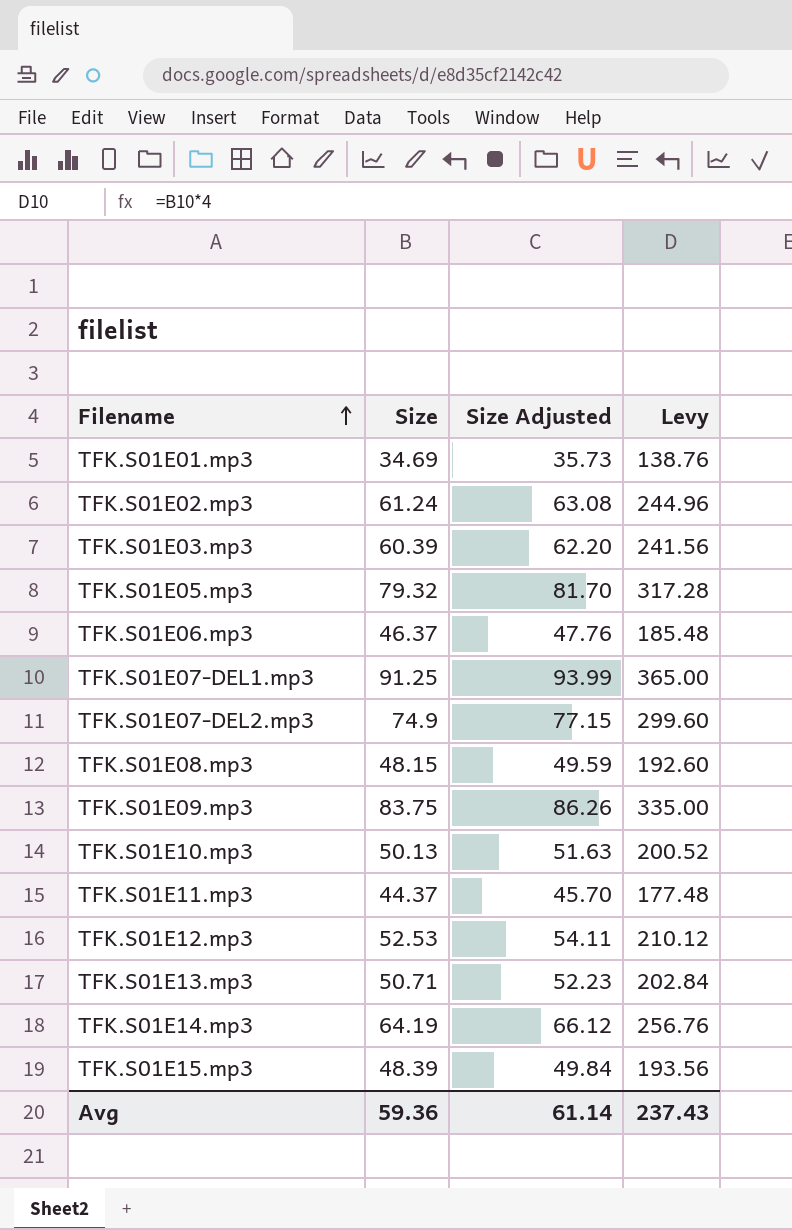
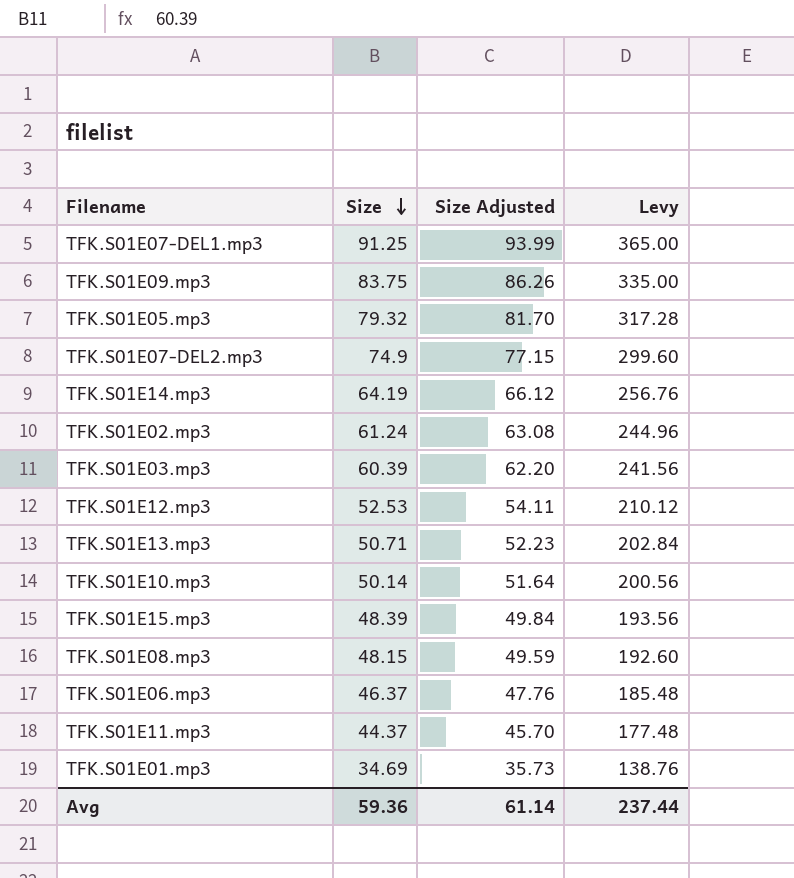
row order: Filename ascending -> Size descending
TFK.S01E10.mp3 | Size: 50.13 -> 50.14
TFK.S01E10.mp3 | Size Adjusted: 51.63 -> 51.64
TFK.S01E10.mp3 | Levy: 200.52 -> 200.56
Avg | Levy: 237.43 -> 237.44

